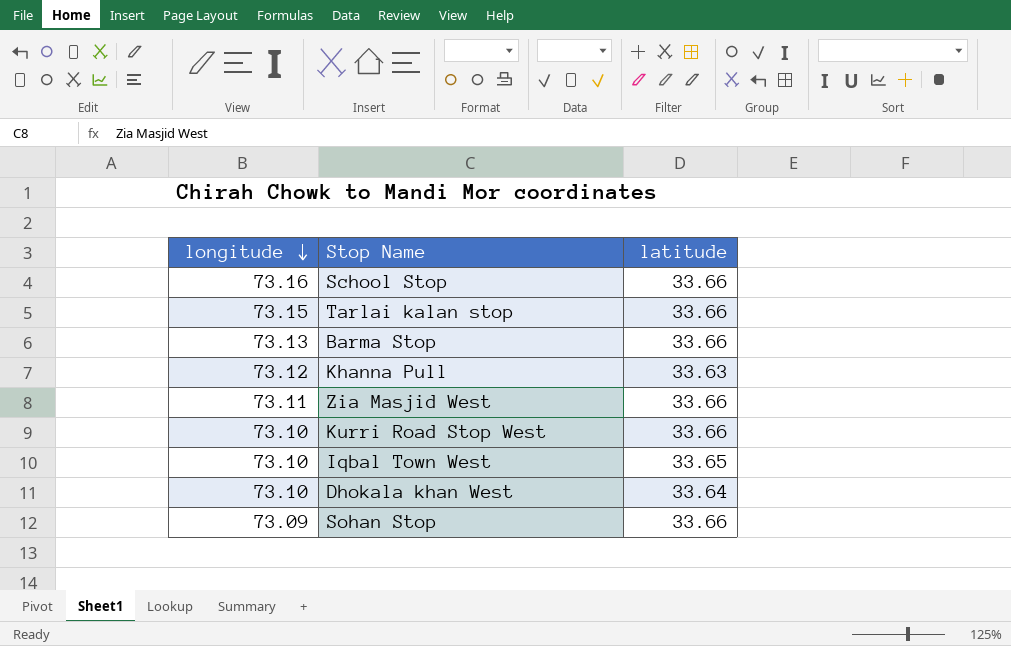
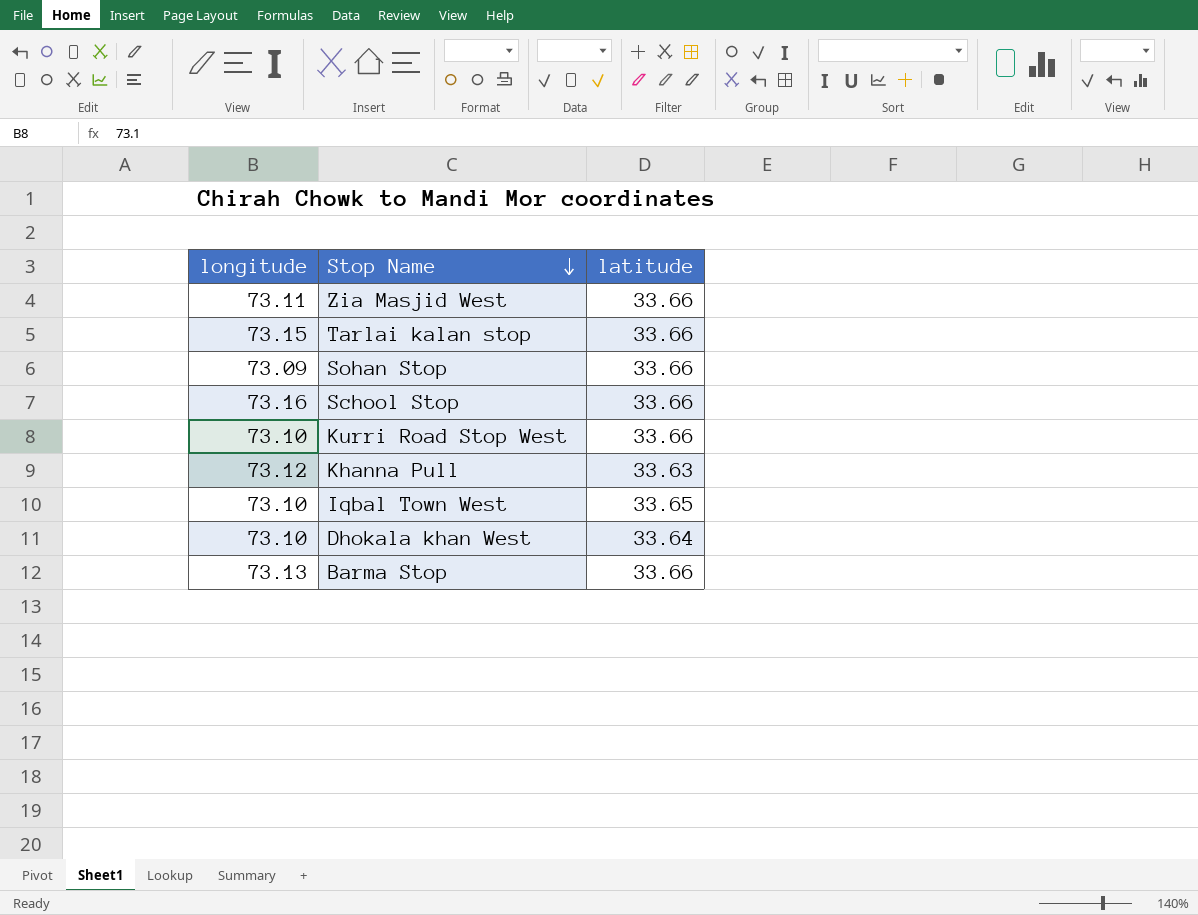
row order: longitude descending -> Stop Name descending

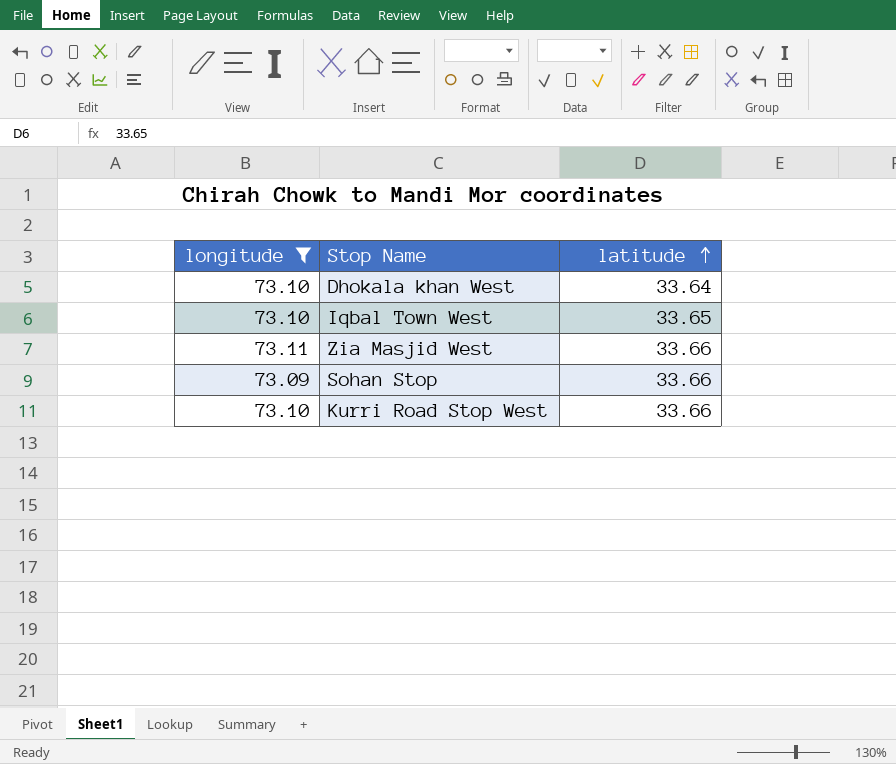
filter: none -> longitude <= 73.11
row order: Stop Name descending -> latitude ascending

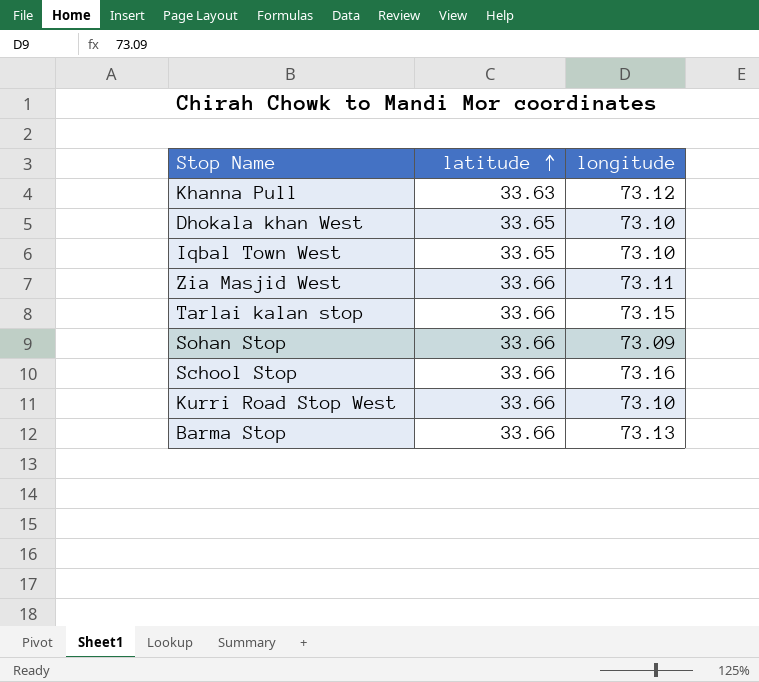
filter: longitude <= 73.11 -> none
column longitude | position: 1 -> 3
Dhokala khan West | latitude: 33.64 -> 33.65

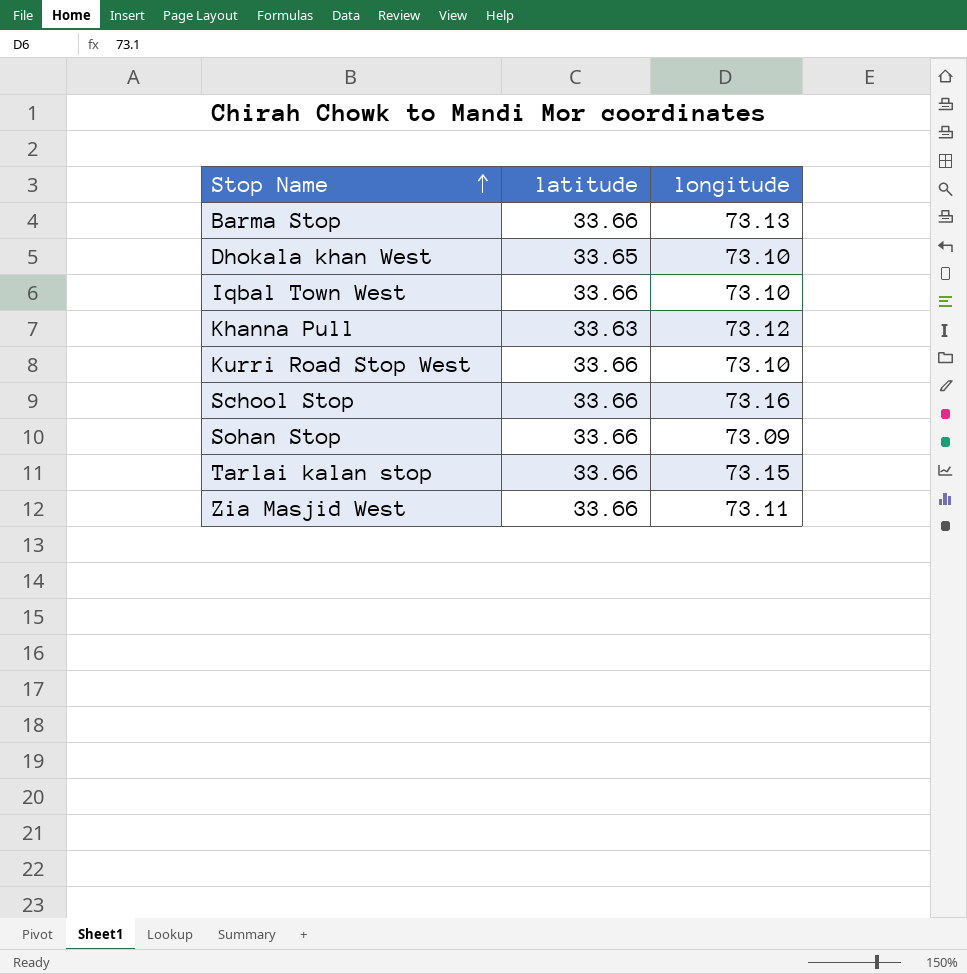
row order: latitude ascending -> Stop Name ascending
Iqbal Town West | latitude: 33.65 -> 33.66

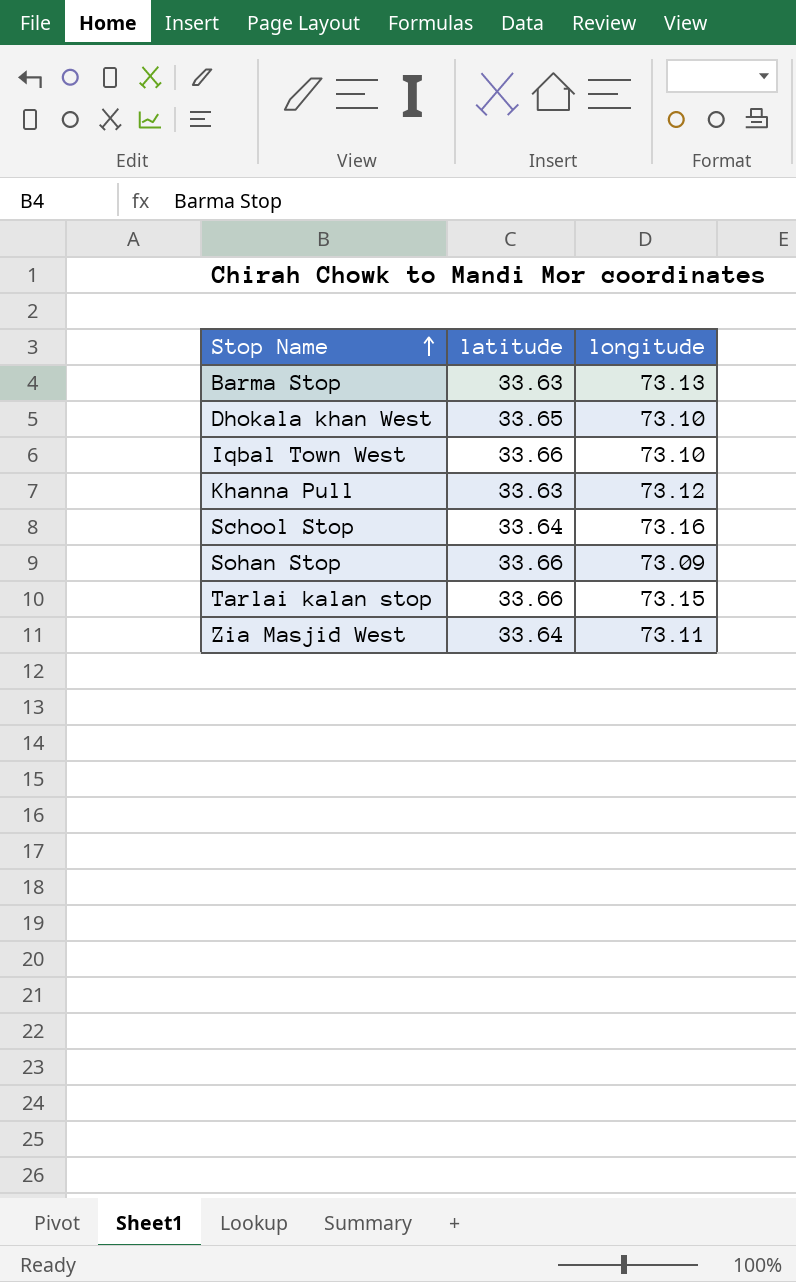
row Kurri Road Stop West: 33.66 | 73.10 -> none
Barma Stop | latitude: 33.66 -> 33.63
School Stop | latitude: 33.66 -> 33.64
Zia Masjid West | latitude: 33.66 -> 33.64

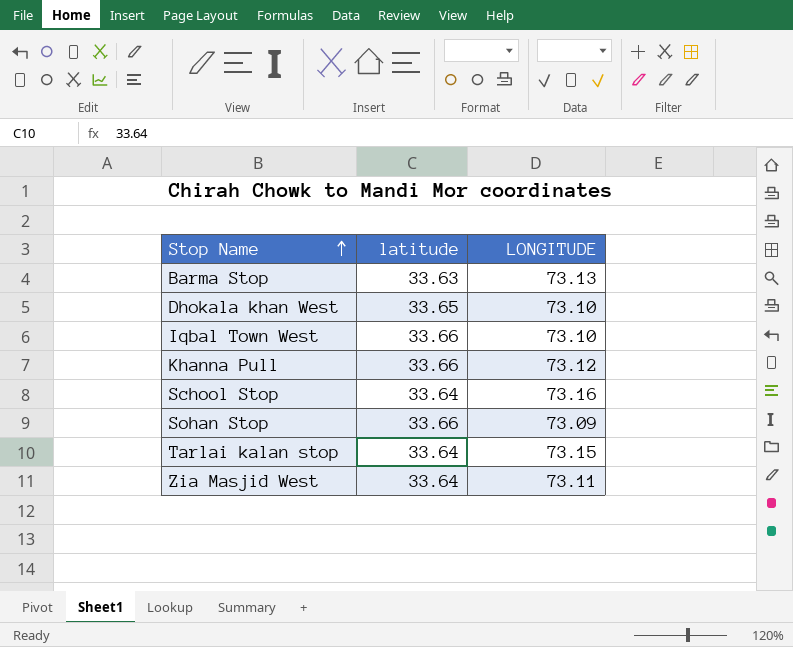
column name: longitude -> LONGITUDE
Khanna Pull | latitude: 33.63 -> 33.66
Tarlai kalan stop | latitude: 33.66 -> 33.64

